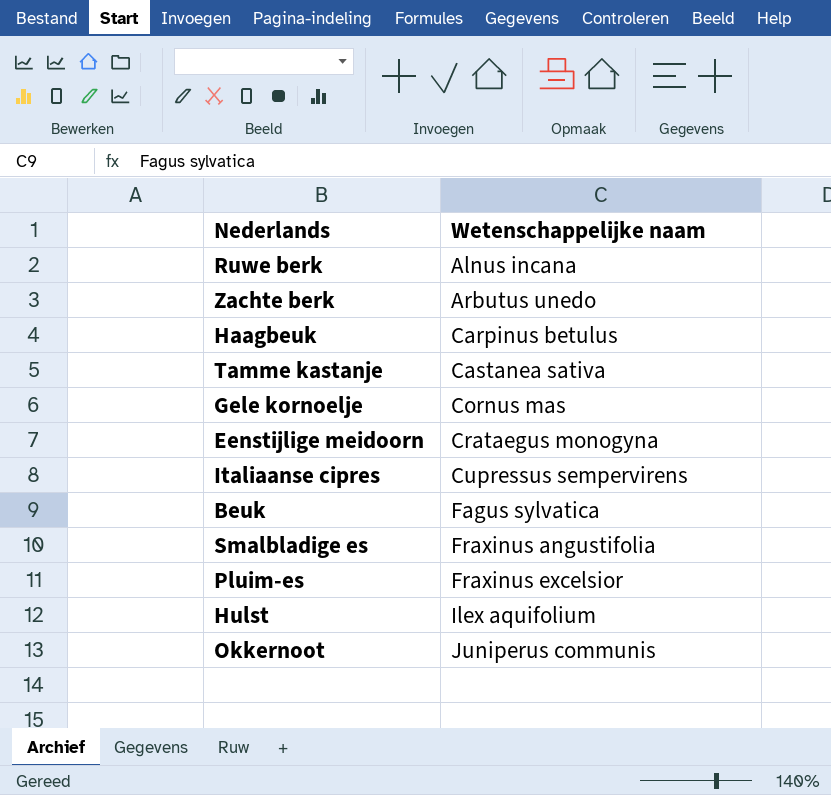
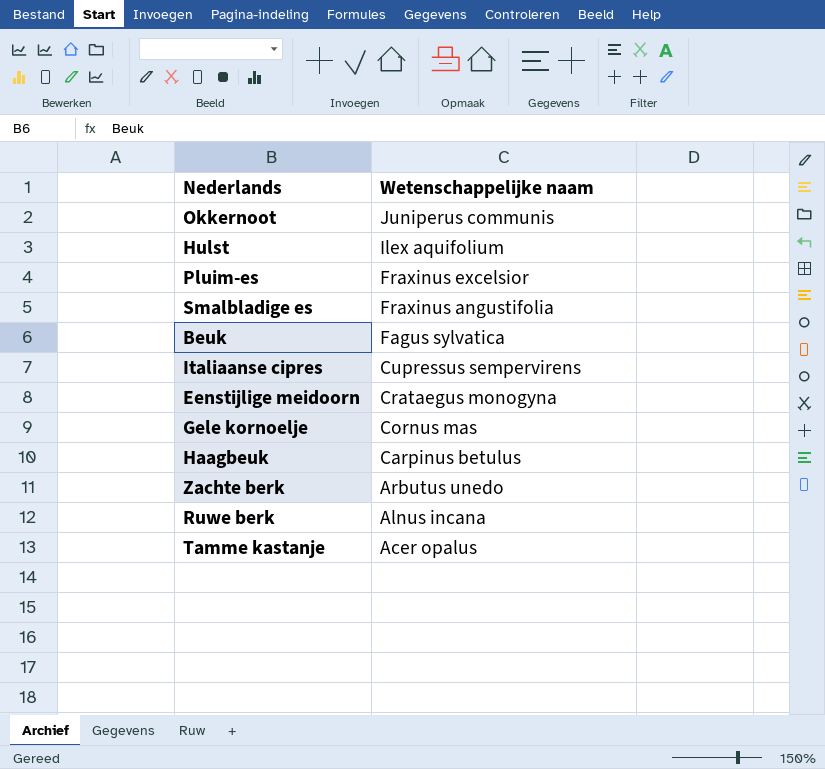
row order: Wetenschappelijke naam ascending -> Wetenschappelijke naam descending
Tamme kastanje | Wetenschappelijke naam: Castanea sativa -> Acer opalus

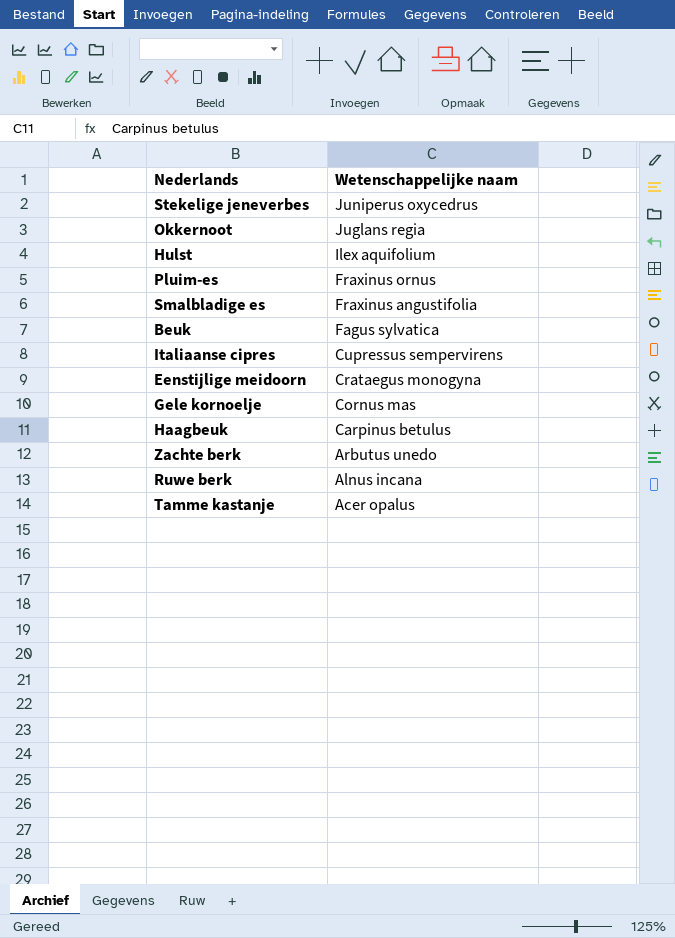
row Stekelige jeneverbes: none -> Juniperus oxycedrus
Okkernoot | Wetenschappelijke naam: Juniperus communis -> Juglans regia
Pluim-es | Wetenschappelijke naam: Fraxinus excelsior -> Fraxinus ornus

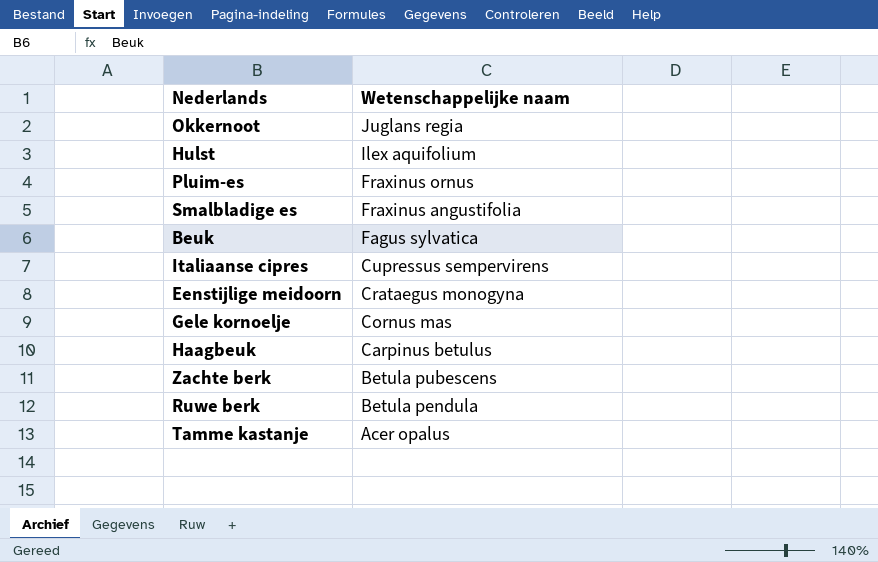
row Stekelige jeneverbes: Juniperus oxycedrus -> none
Zachte berk | Wetenschappelijke naam: Arbutus unedo -> Betula pubescens
Ruwe berk | Wetenschappelijke naam: Alnus incana -> Betula pendula

